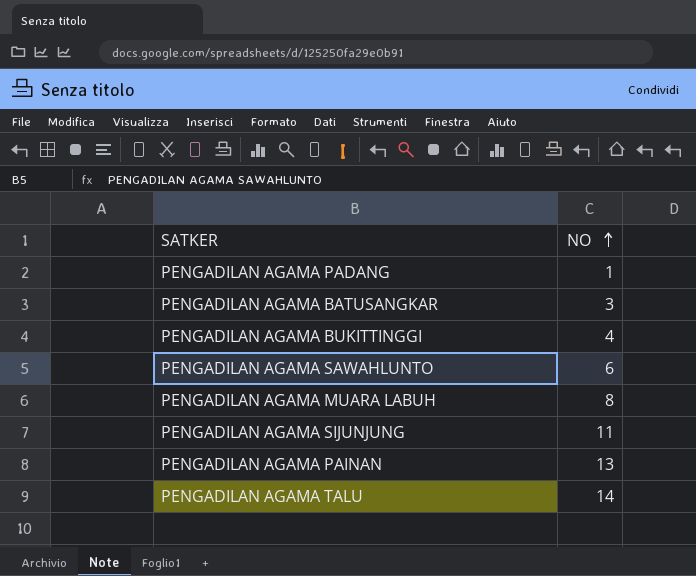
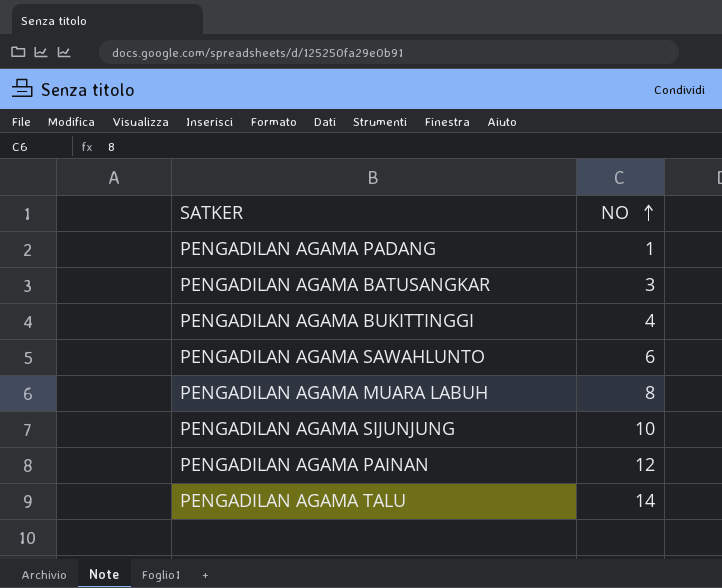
PENGADILAN AGAMA SIJUNJUNG | NO: 11 -> 10
PENGADILAN AGAMA PAINAN | NO: 13 -> 12

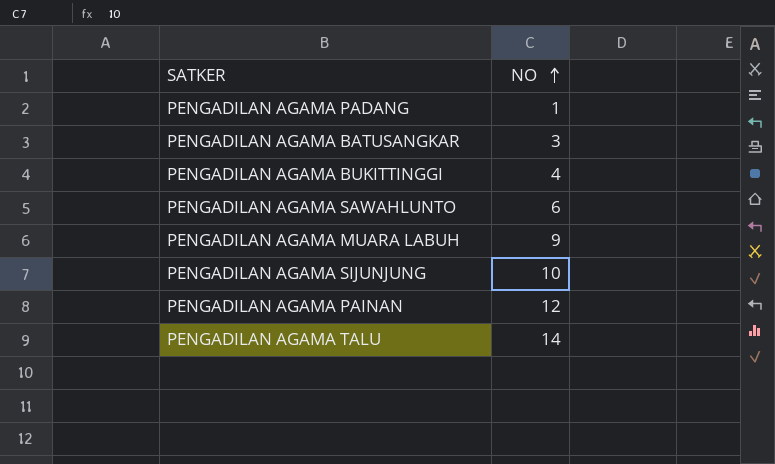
PENGADILAN AGAMA MUARA LABUH | NO: 8 -> 9

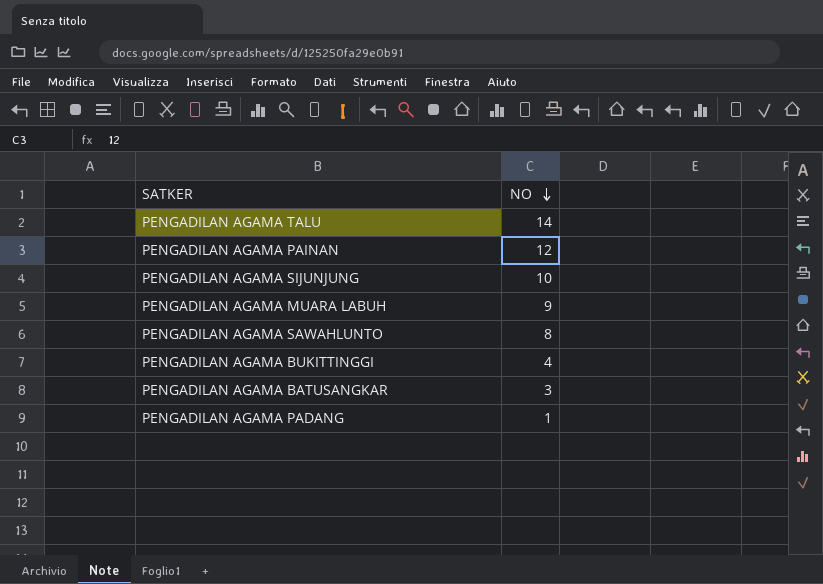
row order: NO ascending -> NO descending
PENGADILAN AGAMA SAWAHLUNTO | NO: 6 -> 8

